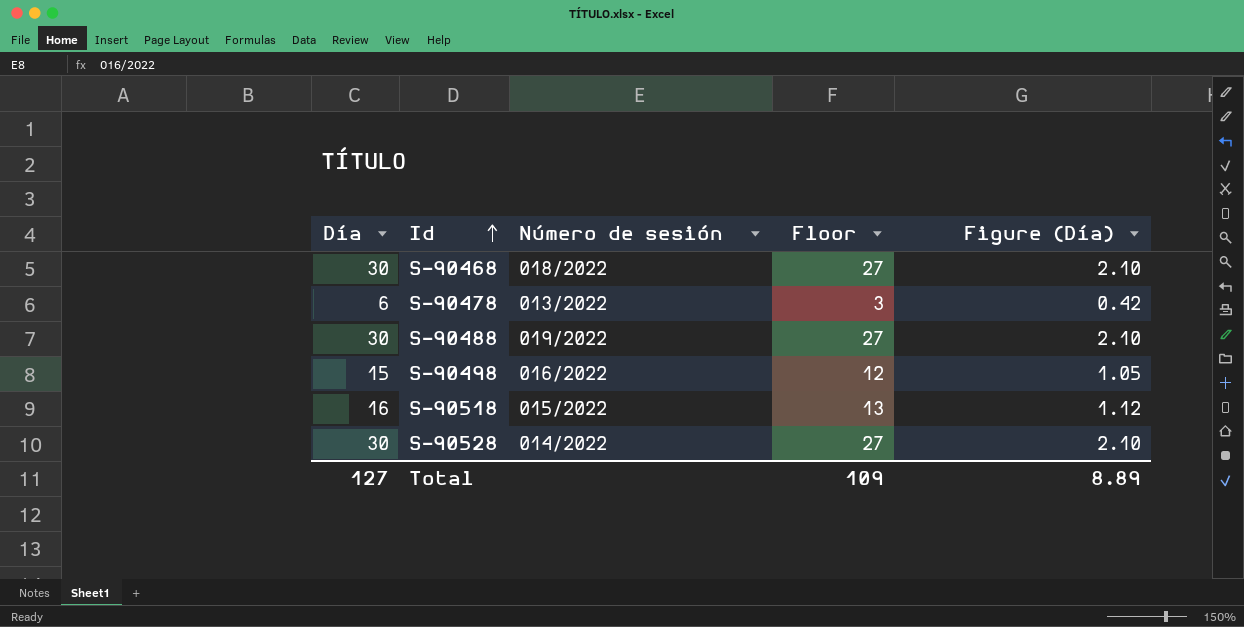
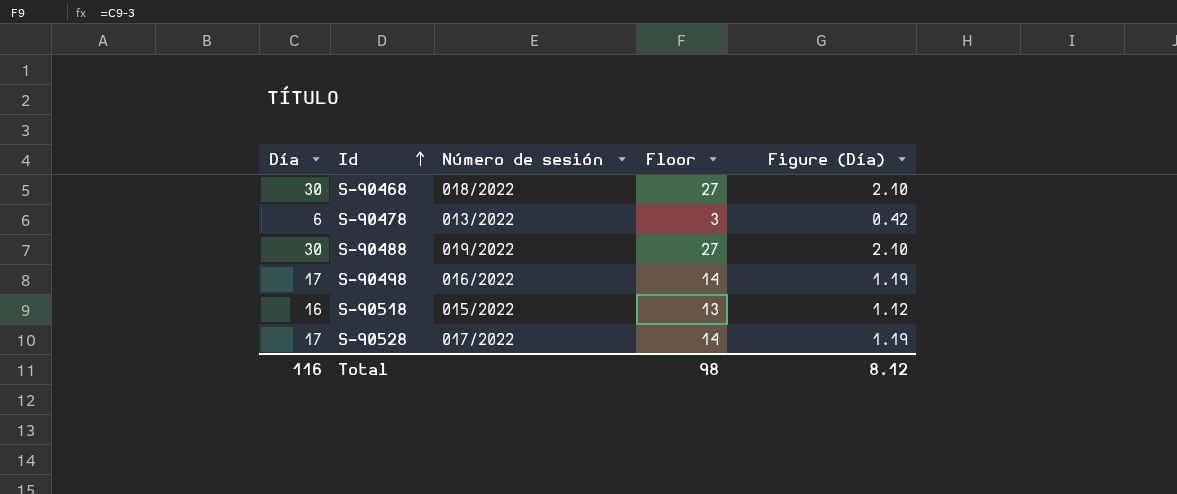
S-90498 | Día: 15 -> 17
S-90498 | Floor: 12 -> 14
S-90498 | Figure (Día): 1.05 -> 1.19
S-90528 | Día: 30 -> 17
S-90528 | Número de sesión: 014/2022 -> 017/2022
S-90528 | Floor: 27 -> 14
S-90528 | Figure (Día): 2.10 -> 1.19
Total | Día: 127 -> 116
Total | Floor: 109 -> 98
Total | Figure (Día): 8.89 -> 8.12

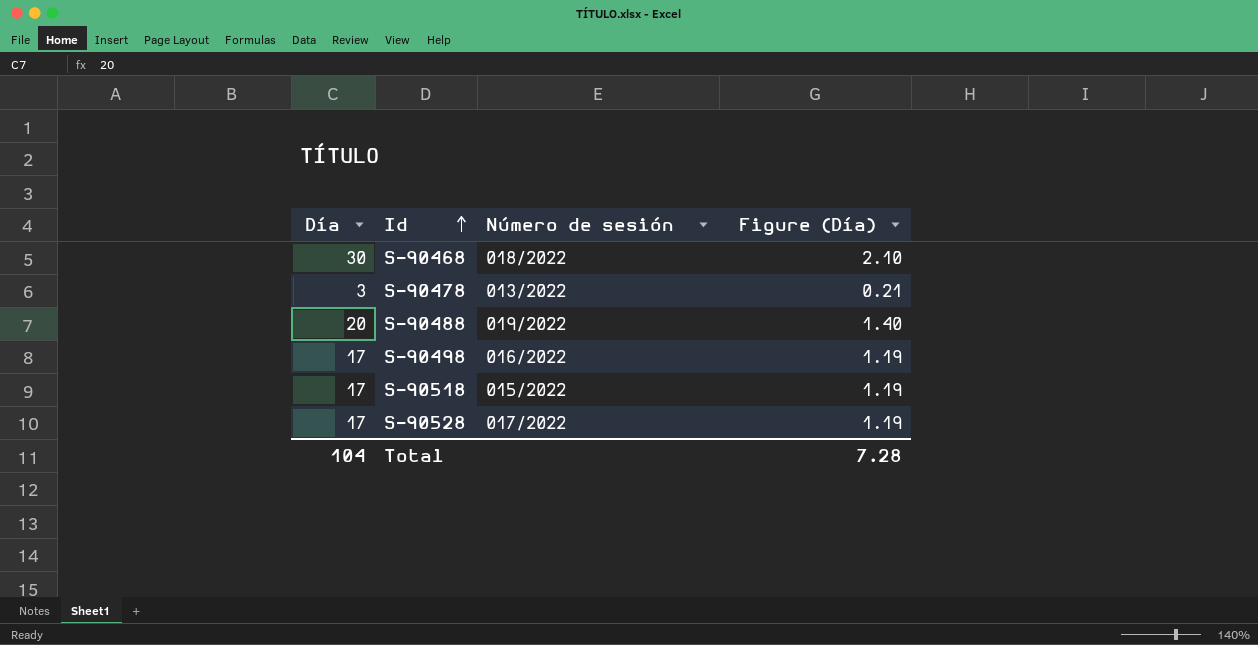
column Floor | formula: [Día] - 3 -> none
S-90478 | Día: 6 -> 3
S-90478 | Figure (Día): 0.42 -> 0.21
S-90488 | Día: 30 -> 20
S-90488 | Figure (Día): 2.10 -> 1.40
S-90518 | Día: 16 -> 17
S-90518 | Figure (Día): 1.12 -> 1.19
Total | Día: 116 -> 104
Total | Figure (Día): 8.12 -> 7.28

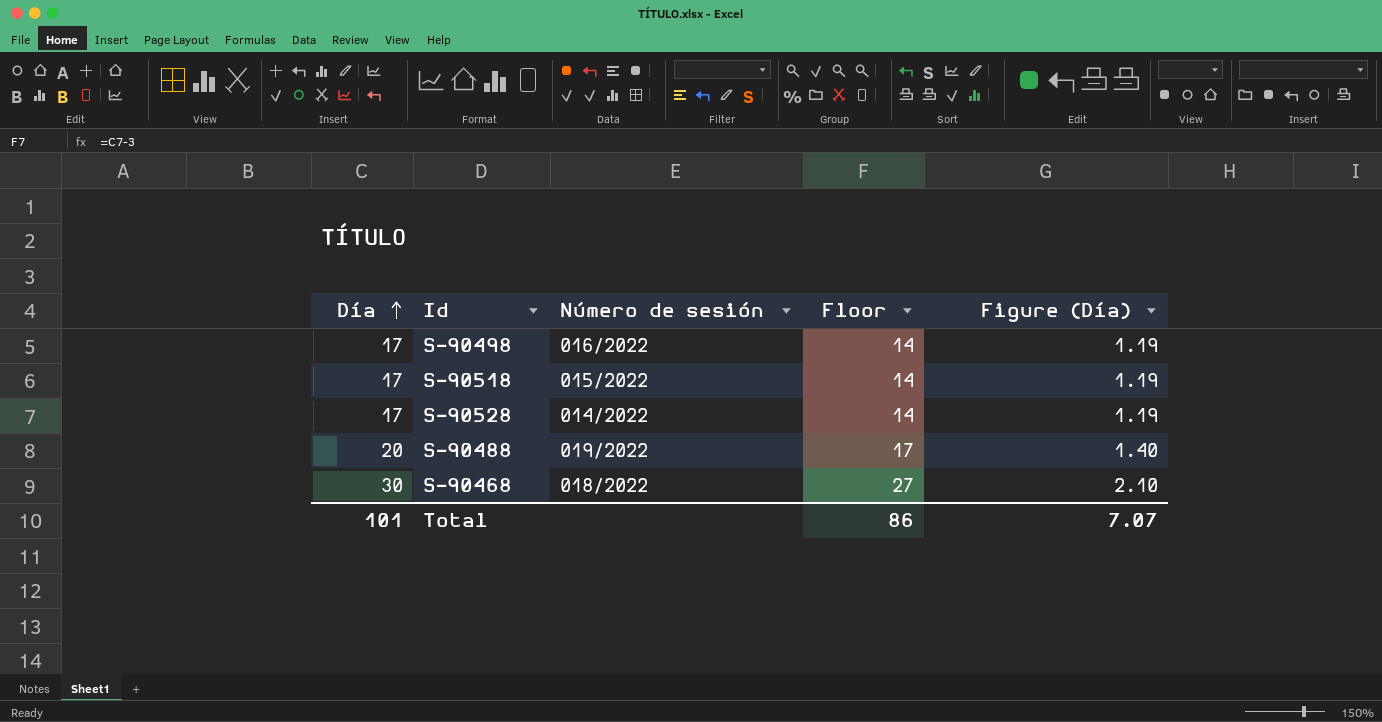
row order: Id ascending -> Día ascending
column Floor | formula: none -> [Día] - 3
row S-90478: 3 | 013/2022 | 0.21 -> none
S-90528 | Número de sesión: 017/2022 -> 014/2022
Total | Día: 104 -> 101
Total | Figure (Día): 7.28 -> 7.07

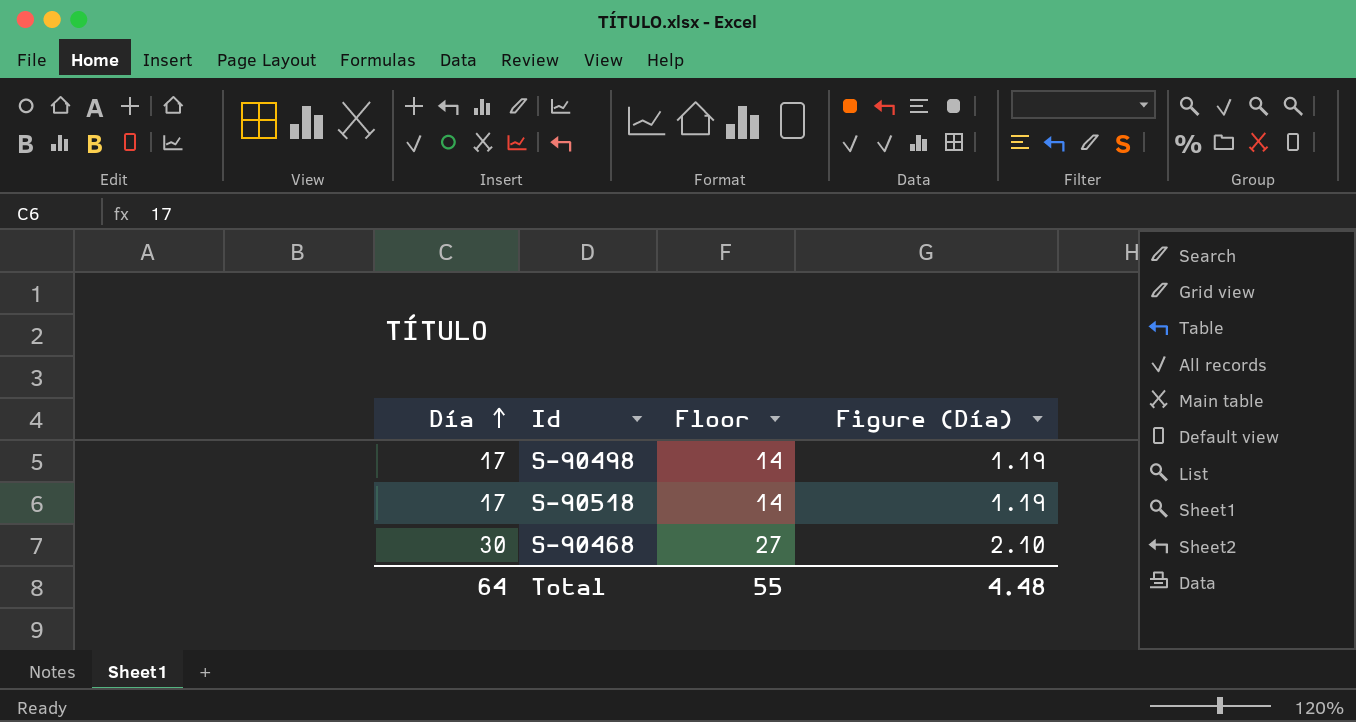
column Número de sesión | position: 3 -> none
row S-90528: 17 | 014/2022 | 14 | 1.19 -> none
row S-90488: 20 | 019/2022 | 17 | 1.40 -> none
Total | Día: 101 -> 64
Total | Floor: 86 -> 55
Total | Figure (Día): 7.07 -> 4.48

